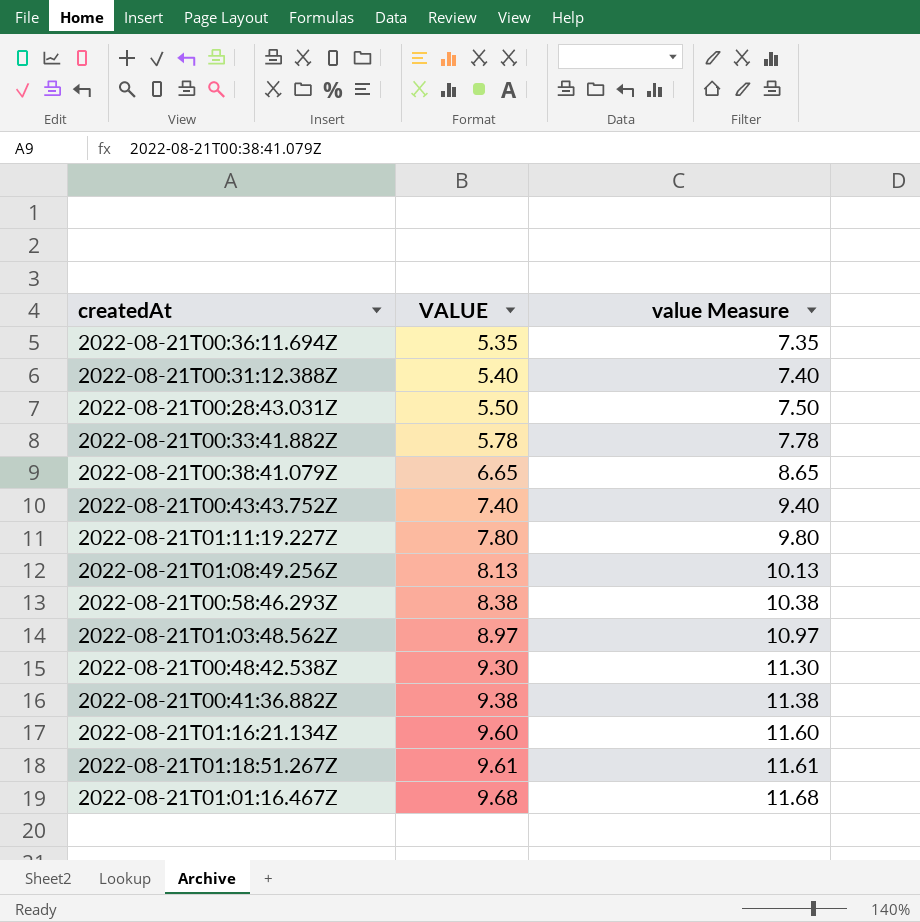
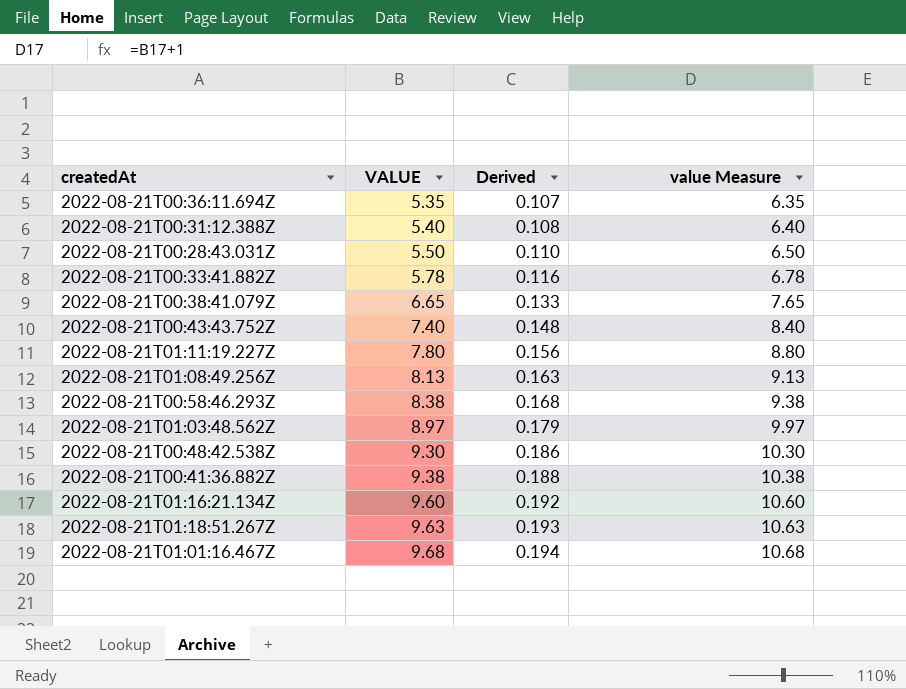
column Derived | formula: none -> [VALUE] * 0.02
column value Measure | formula: [VALUE] + 2 -> [VALUE] + 1
2022-08-21T01:18:51.267Z | VALUE: 9.61 -> 9.63

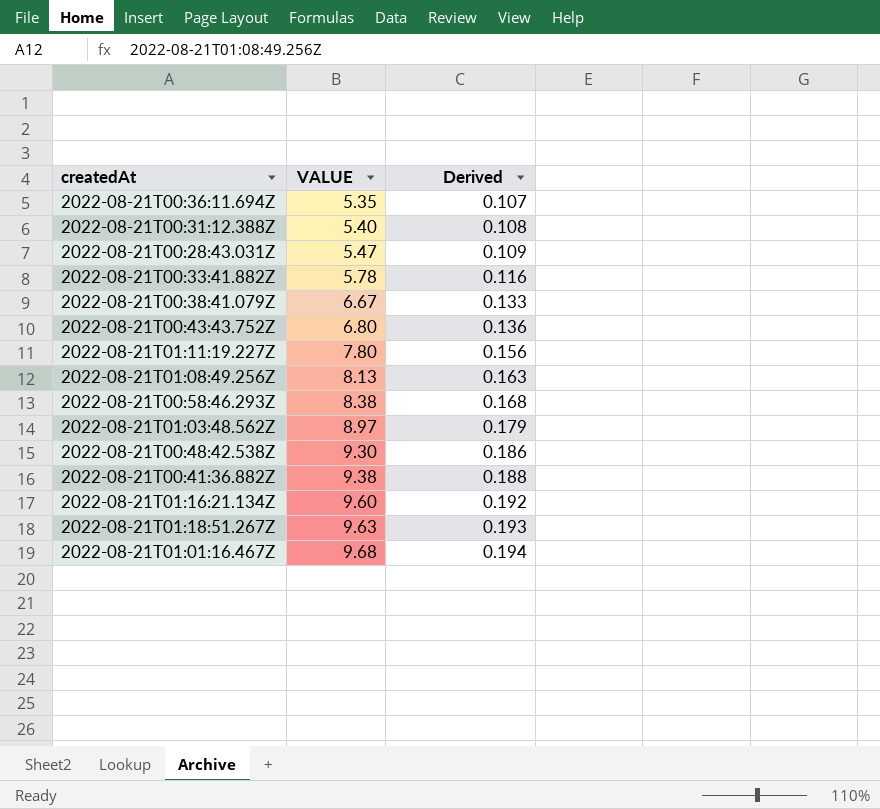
column value Measure | formula: [VALUE] + 1 -> none
2022-08-21T00:28:43.031Z | VALUE: 5.50 -> 5.47
2022-08-21T00:28:43.031Z | Derived: 0.110 -> 0.109
2022-08-21T00:38:41.079Z | VALUE: 6.65 -> 6.67
2022-08-21T00:43:43.752Z | VALUE: 7.40 -> 6.80
2022-08-21T00:43:43.752Z | Derived: 0.148 -> 0.136

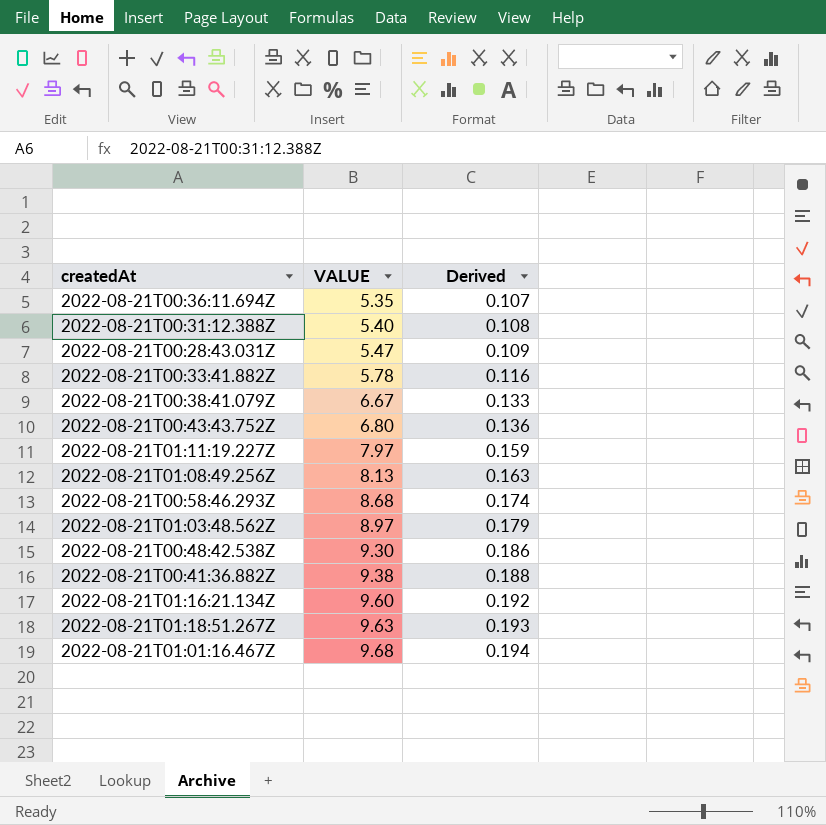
2022-08-21T01:11:19.227Z | VALUE: 7.80 -> 7.97
2022-08-21T01:11:19.227Z | Derived: 0.156 -> 0.159
2022-08-21T00:58:46.293Z | VALUE: 8.38 -> 8.68
2022-08-21T00:58:46.293Z | Derived: 0.168 -> 0.174

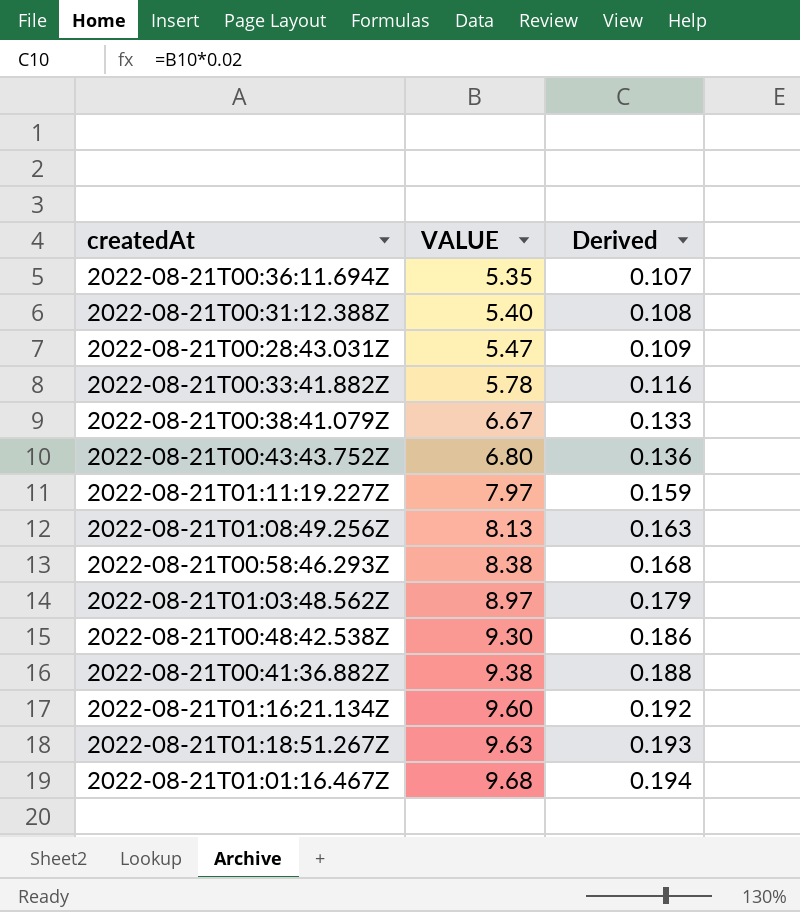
2022-08-21T00:58:46.293Z | VALUE: 8.68 -> 8.38
2022-08-21T00:58:46.293Z | Derived: 0.174 -> 0.168

